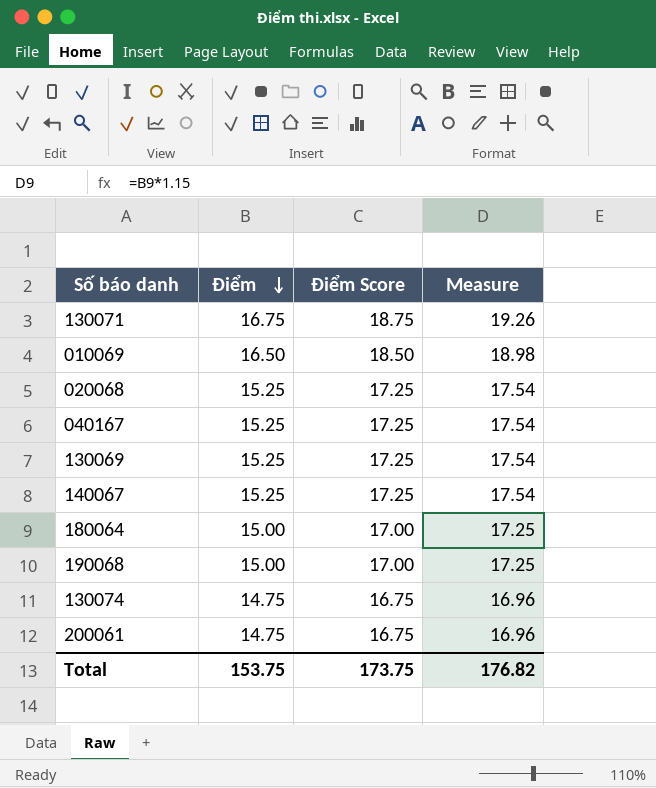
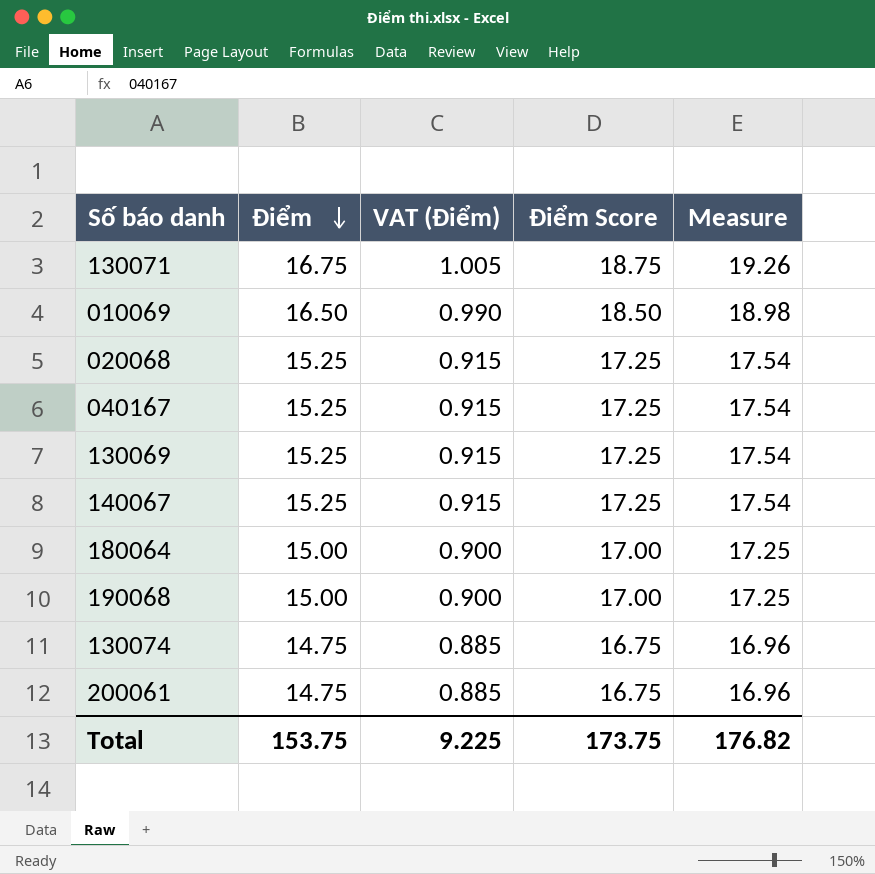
column VAT (Điểm) | formula: none -> [Điểm] * 0.06

